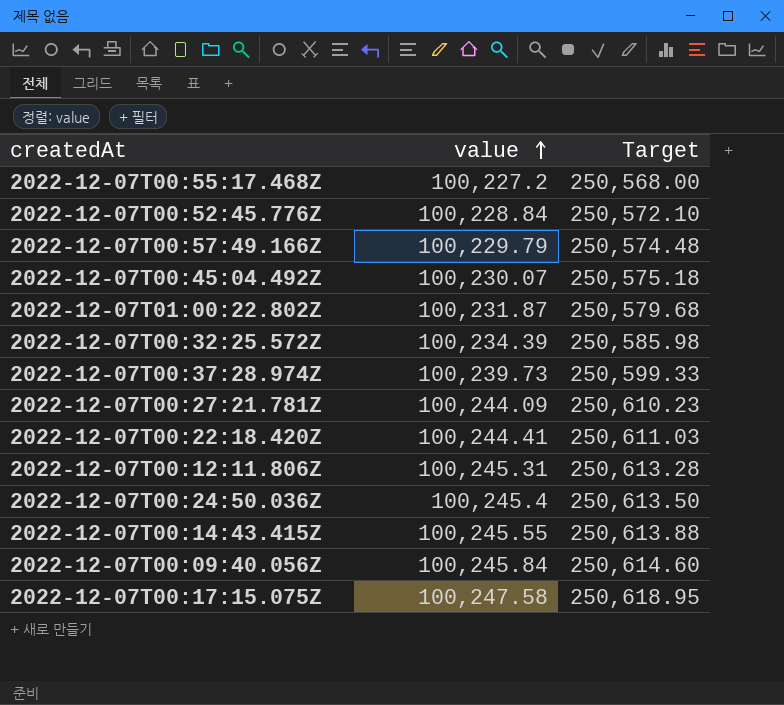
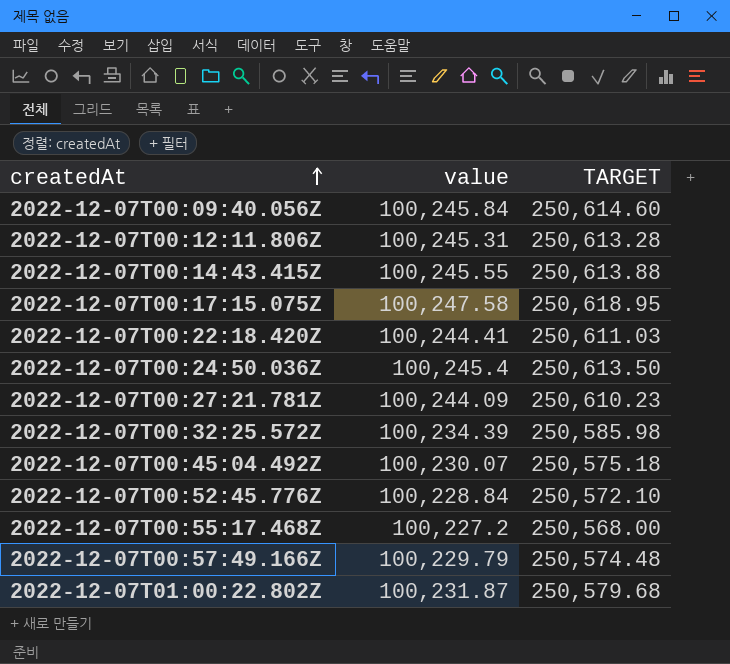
row order: value ascending -> createdAt ascending
column name: Target -> TARGET
row 2022-12-07T00:37:28.974Z: 100,239.73 | 250,599.33 -> none

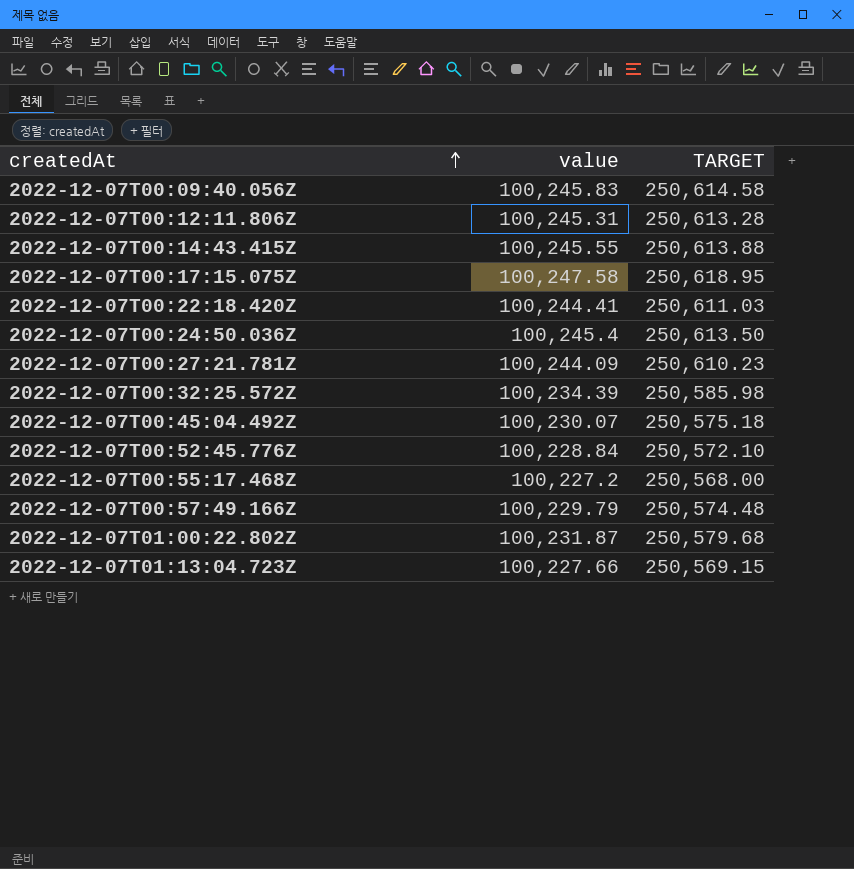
2022-12-07T00:09:40.056Z | value: 100,245.84 -> 100,245.83
2022-12-07T00:09:40.056Z | TARGET: 250,614.60 -> 250,614.58
row 2022-12-07T01:13:04.723Z: none -> 100,227.66 | 250,569.15

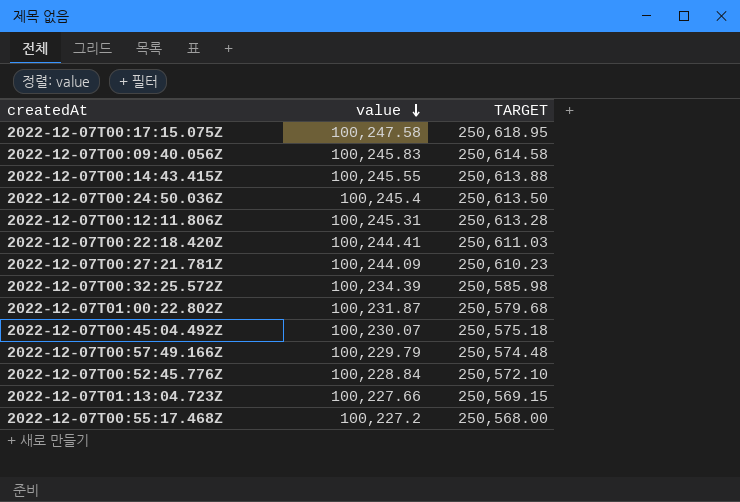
row order: createdAt ascending -> value descending

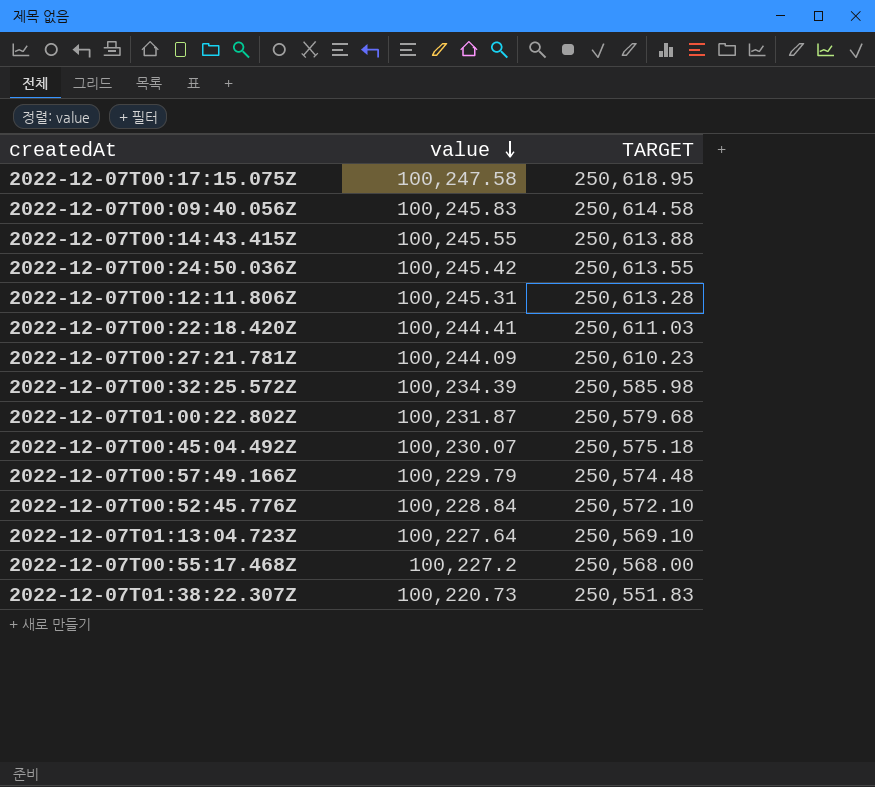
2022-12-07T00:24:50.036Z | value: 100,245.4 -> 100,245.42
2022-12-07T00:24:50.036Z | TARGET: 250,613.50 -> 250,613.55
2022-12-07T01:13:04.723Z | value: 100,227.66 -> 100,227.64
2022-12-07T01:13:04.723Z | TARGET: 250,569.15 -> 250,569.10
row 2022-12-07T01:38:22.307Z: none -> 100,220.73 | 250,551.83

